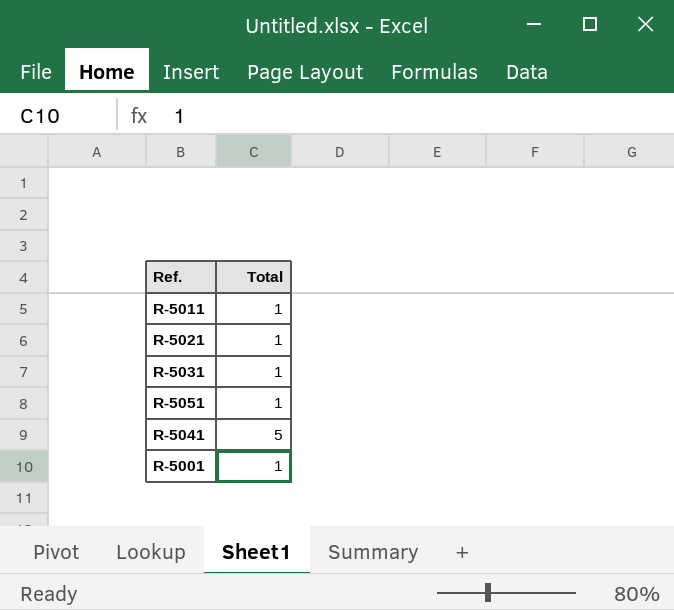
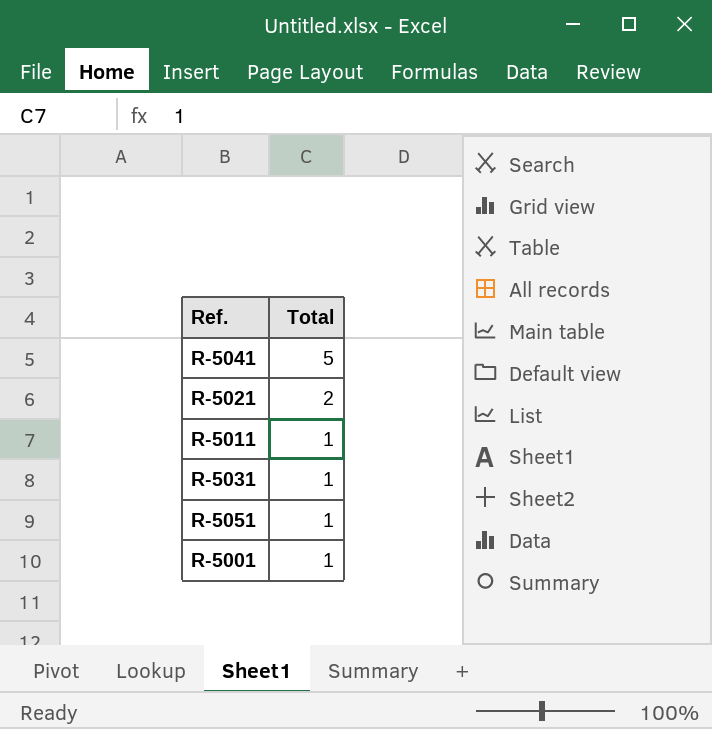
row order: none -> Total descending
R-5021 | Total: 1 -> 2

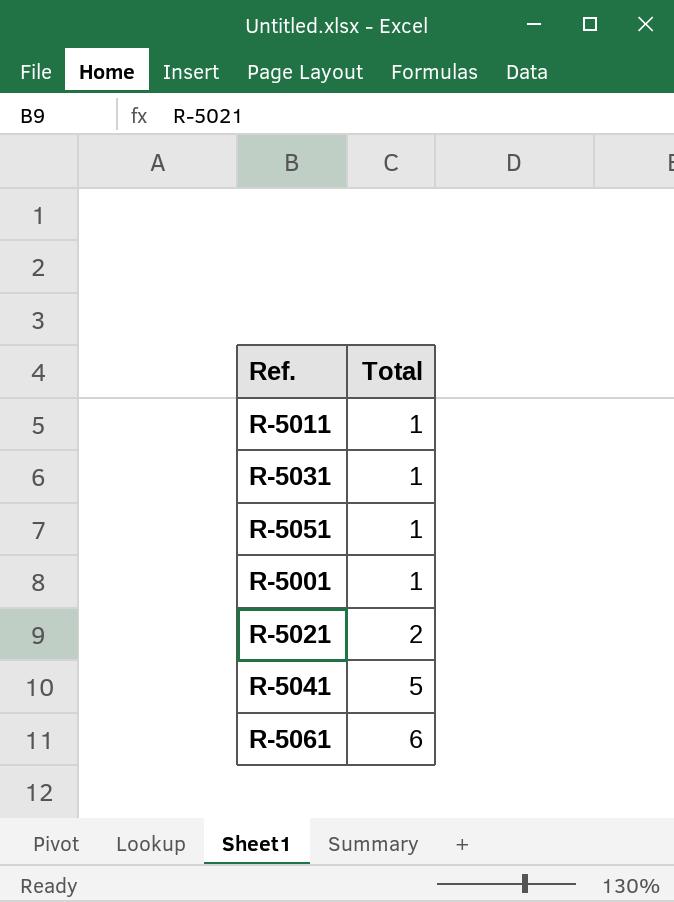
row order: Total descending -> Total ascending
row R-5061: none -> 6

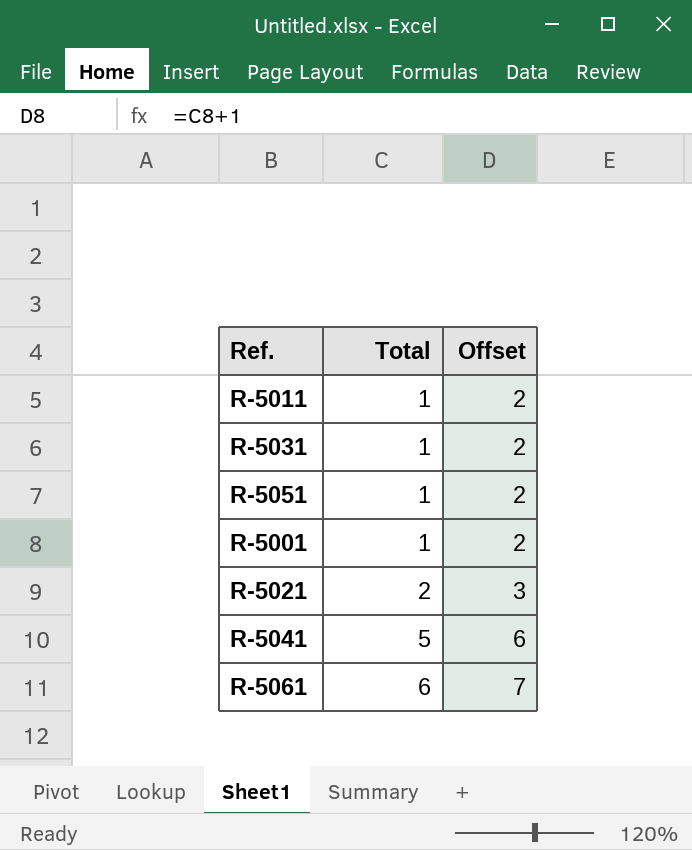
column Offset | formula: none -> [Total] + 1

